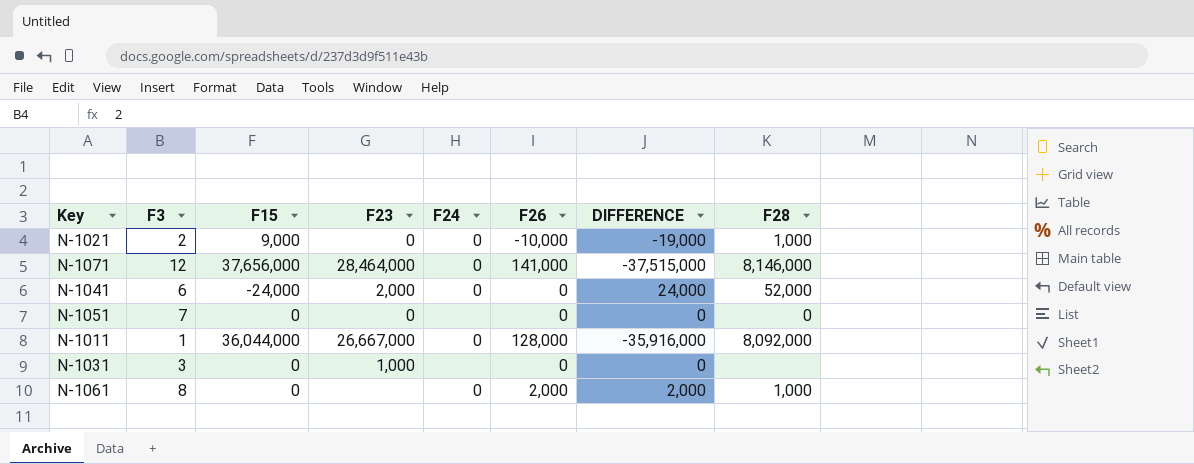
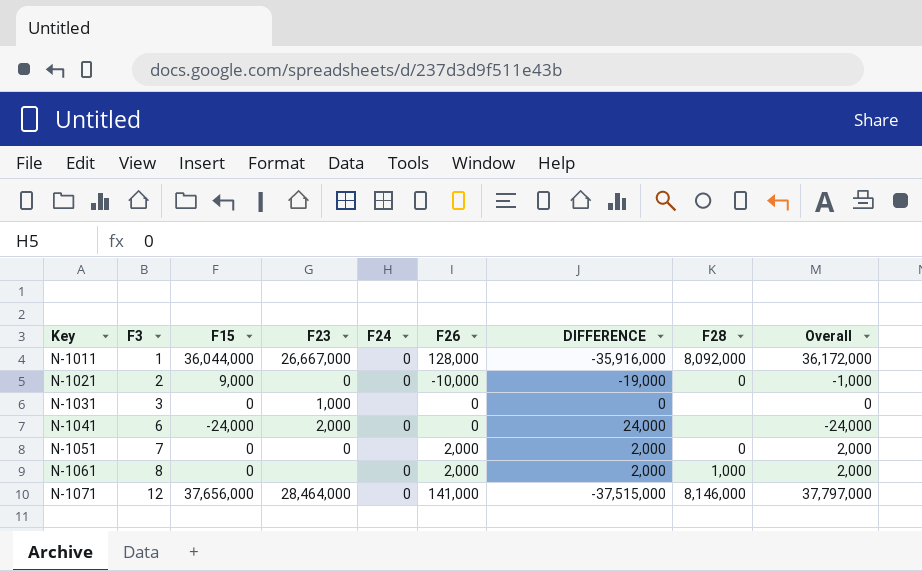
row order: none -> Key ascending
column Overall | formula: none -> [F15] + [F26]
N-1021 | F28: 1,000 -> 0
N-1041 | F28: 52,000 -> none
N-1051 | F26: 0 -> 2,000
N-1051 | DIFFERENCE: 0 -> 2,000

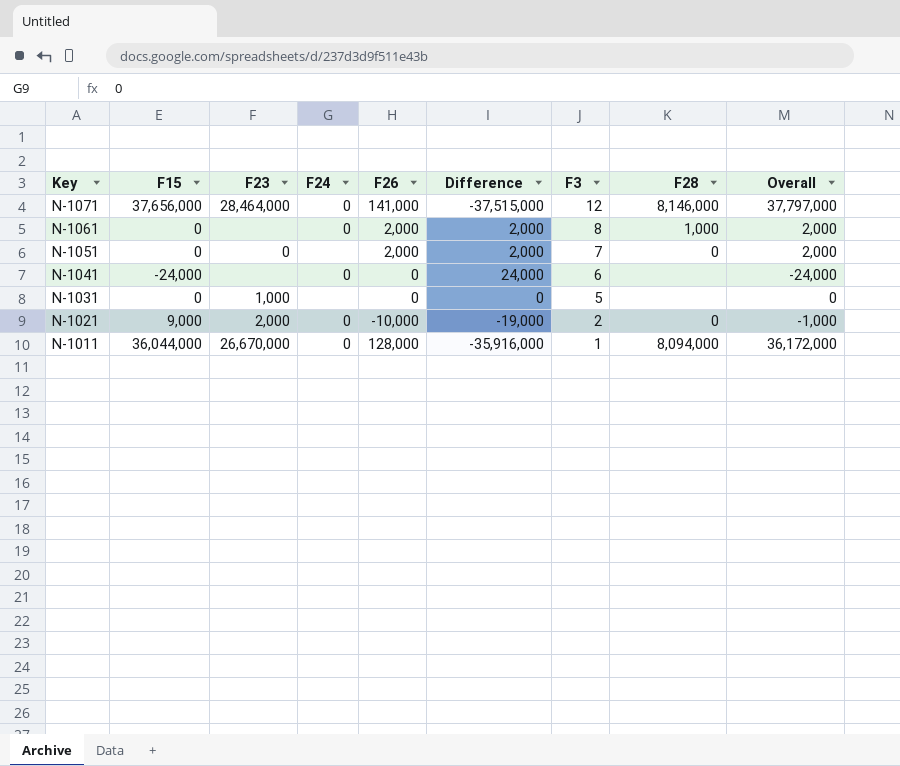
row order: Key ascending -> Key descending
column name: DIFFERENCE -> Difference
column F3 | position: 2 -> 7
N-1041 | F23: 2,000 -> none
N-1031 | F3: 3 -> 5
N-1021 | F23: 0 -> 2,000
N-1011 | F23: 26,667,000 -> 26,670,000
N-1011 | F28: 8,092,000 -> 8,094,000

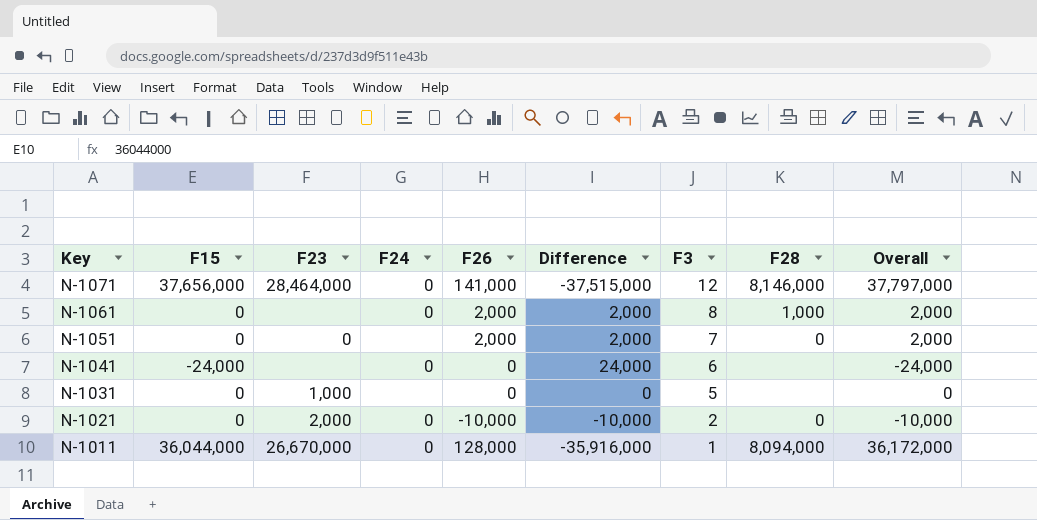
N-1021 | F15: 9,000 -> 0
N-1021 | Difference: -19,000 -> -10,000
N-1021 | Overall: -1,000 -> -10,000

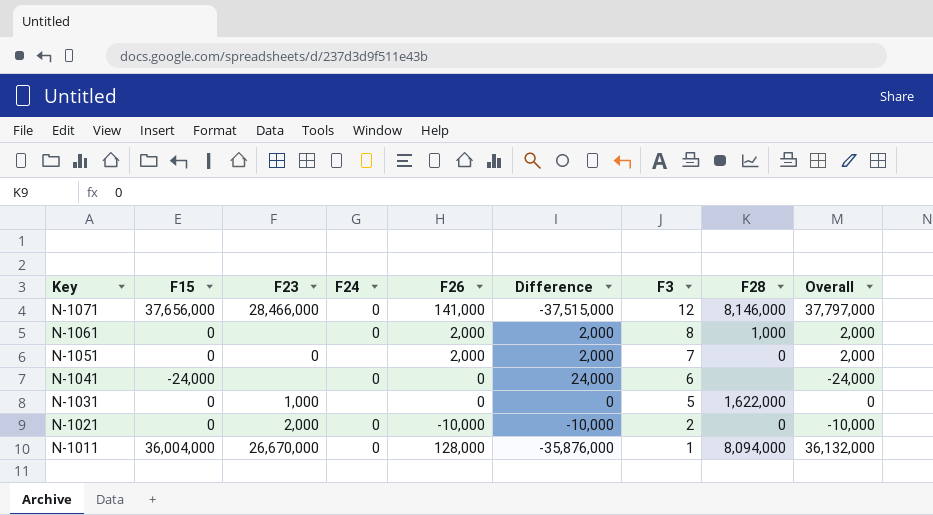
N-1071 | F23: 28,464,000 -> 28,466,000
N-1031 | F28: none -> 1,622,000
N-1011 | F15: 36,044,000 -> 36,004,000
N-1011 | Difference: -35,916,000 -> -35,876,000
N-1011 | Overall: 36,172,000 -> 36,132,000

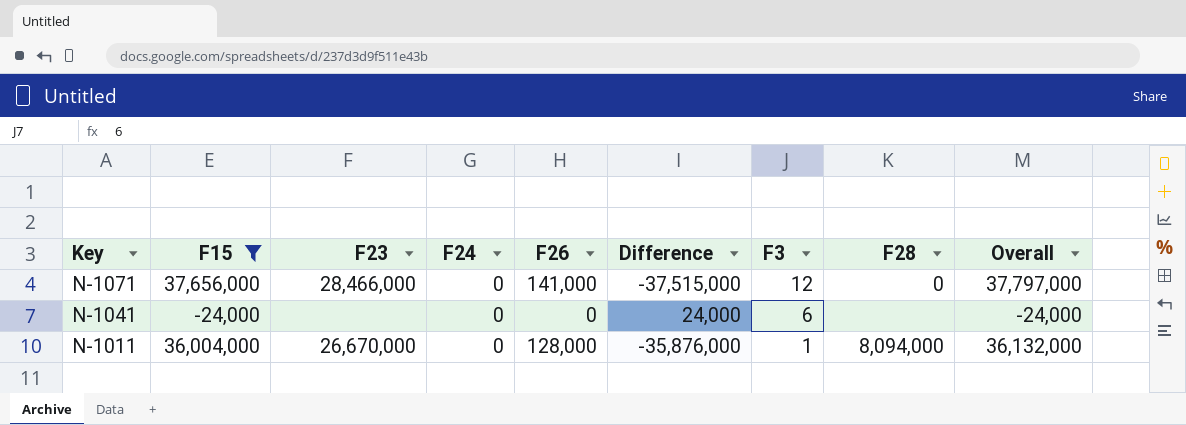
filter: none -> F15 != 0
N-1071 | F28: 8,146,000 -> 0

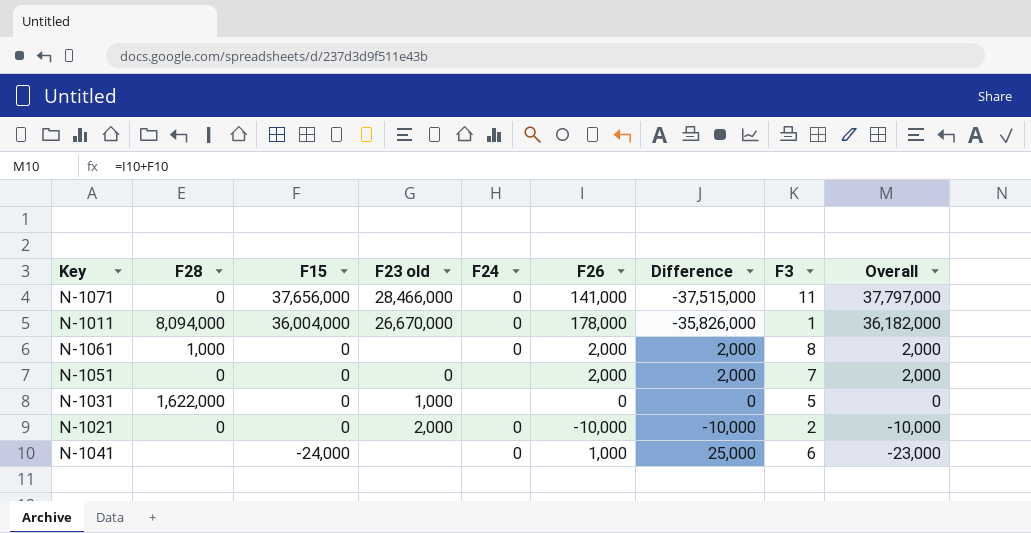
filter: F15 != 0 -> none
row order: Key descending -> F15 descending
column F28 | position: 8 -> 2
column name: F23 -> F23 old
N-1071 | F3: 12 -> 11
N-1011 | F26: 128,000 -> 178,000
N-1011 | Difference: -35,876,000 -> -35,826,000
N-1011 | Overall: 36,132,000 -> 36,182,000
N-1041 | F26: 0 -> 1,000
N-1041 | Difference: 24,000 -> 25,000
N-1041 | Overall: -24,000 -> -23,000

